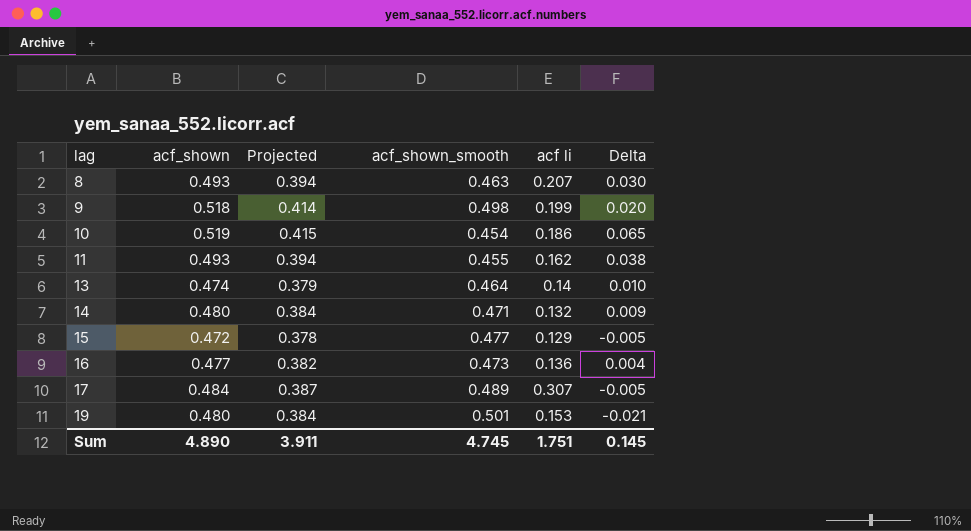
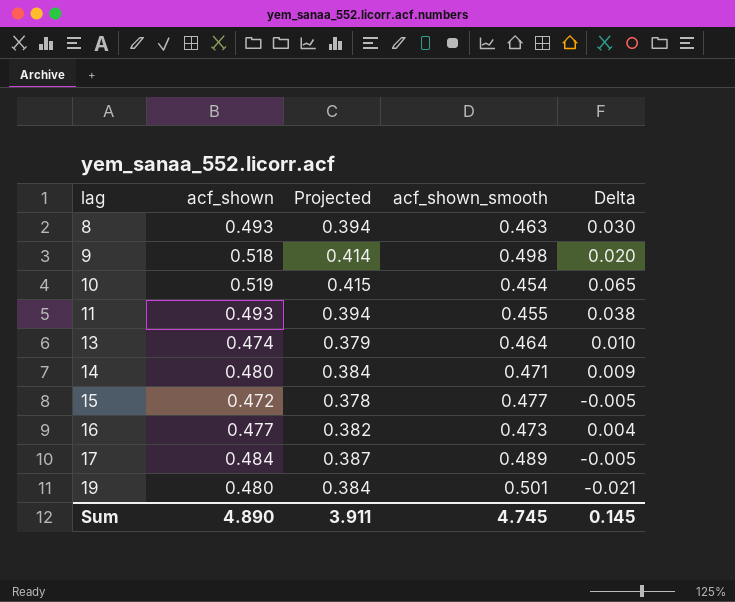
column acf li | position: 5 -> none

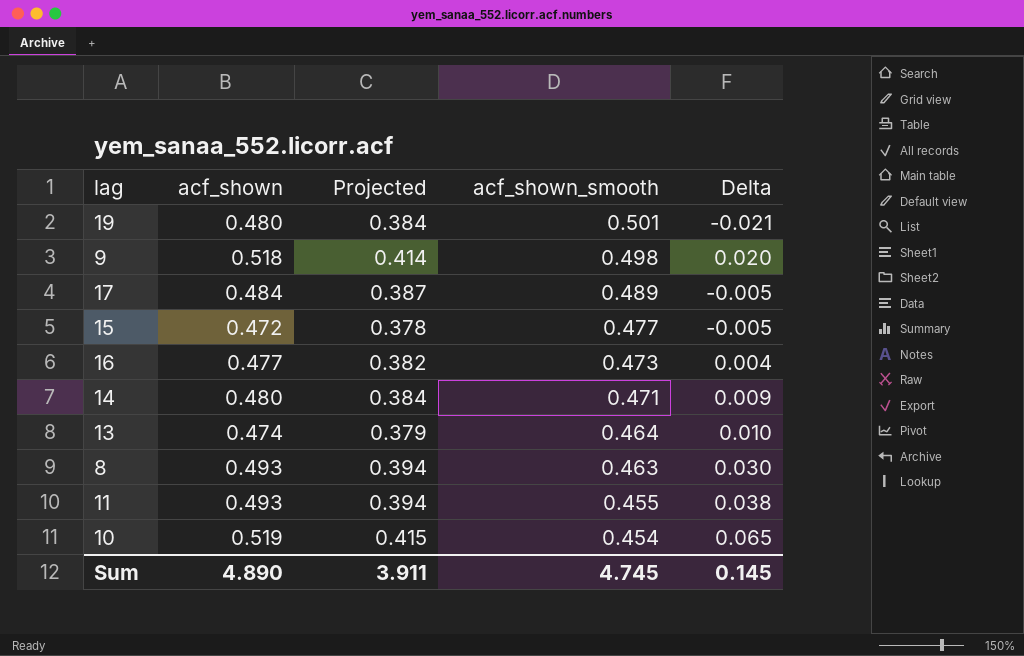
row order: lag ascending -> acf_shown_smooth descending

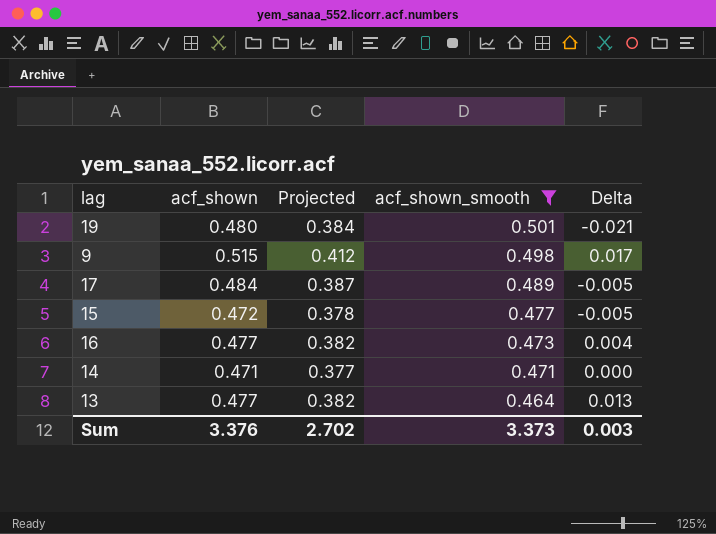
filter: none -> acf_shown_smooth >= 0.464
9 | acf_shown: 0.518 -> 0.515
9 | Projected: 0.414 -> 0.412
9 | Delta: 0.020 -> 0.017
14 | acf_shown: 0.480 -> 0.471
14 | Projected: 0.384 -> 0.377
14 | Delta: 0.009 -> 0.000
13 | acf_shown: 0.474 -> 0.477
13 | Projected: 0.379 -> 0.382
13 | Delta: 0.010 -> 0.013
Sum | acf_shown: 4.890 -> 3.376
Sum | Projected: 3.911 -> 2.702
Sum | acf_shown_smooth: 4.745 -> 3.373
Sum | Delta: 0.145 -> 0.003

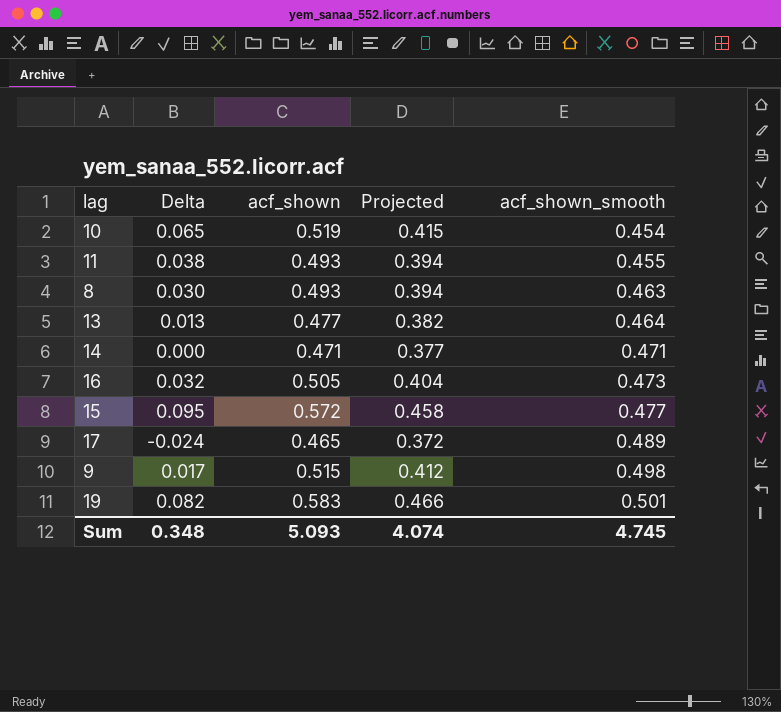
filter: acf_shown_smooth >= 0.464 -> none
row order: acf_shown_smooth descending -> acf_shown_smooth ascending
column Delta | position: 5 -> 2
16 | Delta: 0.004 -> 0.032
16 | acf_shown: 0.477 -> 0.505
16 | Projected: 0.382 -> 0.404
15 | Delta: -0.005 -> 0.095
15 | acf_shown: 0.472 -> 0.572
15 | Projected: 0.378 -> 0.458
17 | Delta: -0.005 -> -0.024
17 | acf_shown: 0.484 -> 0.465
17 | Projected: 0.387 -> 0.372
19 | Delta: -0.021 -> 0.082
19 | acf_shown: 0.480 -> 0.583
19 | Projected: 0.384 -> 0.466
Sum | Delta: 0.003 -> 0.348
Sum | acf_shown: 3.376 -> 5.093
Sum | Projected: 2.702 -> 4.074
Sum | acf_shown_smooth: 3.373 -> 4.745

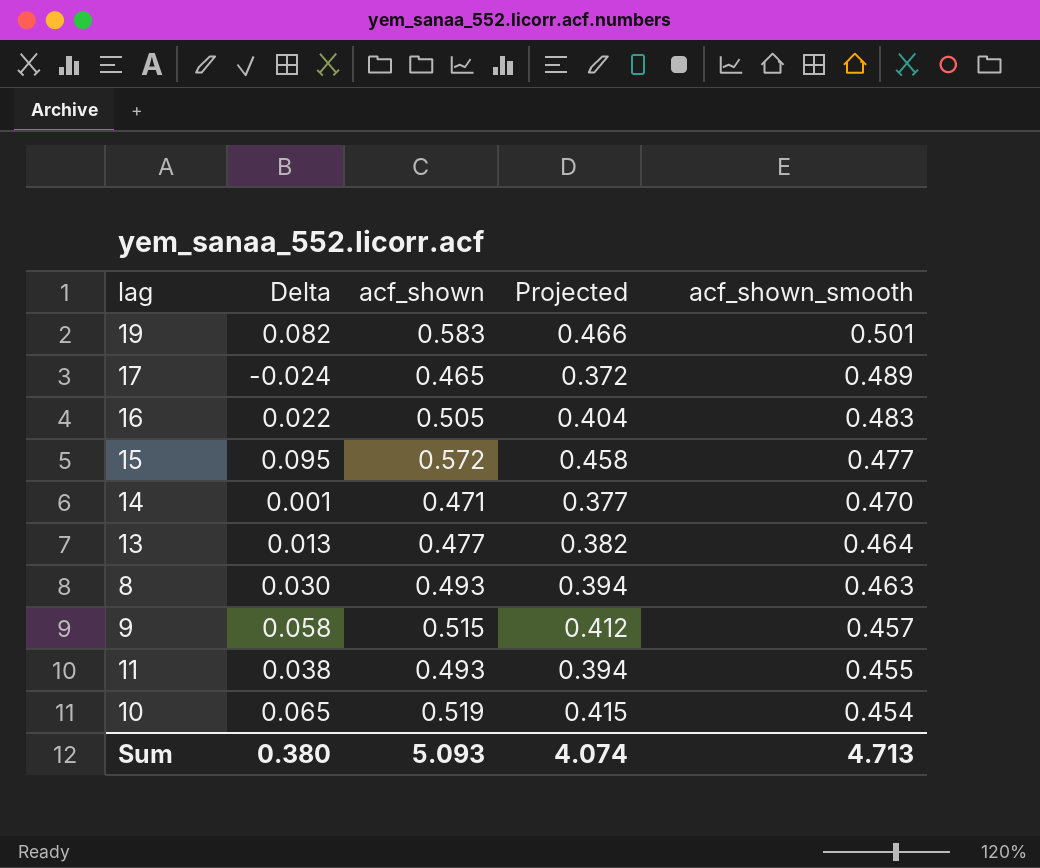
row order: acf_shown_smooth ascending -> acf_shown_smooth descending
16 | Delta: 0.032 -> 0.022
16 | acf_shown_smooth: 0.473 -> 0.483
14 | Delta: 0.000 -> 0.001
14 | acf_shown_smooth: 0.471 -> 0.470
9 | Delta: 0.017 -> 0.058
9 | acf_shown_smooth: 0.498 -> 0.457
Sum | Delta: 0.348 -> 0.380
Sum | acf_shown_smooth: 4.745 -> 4.713

